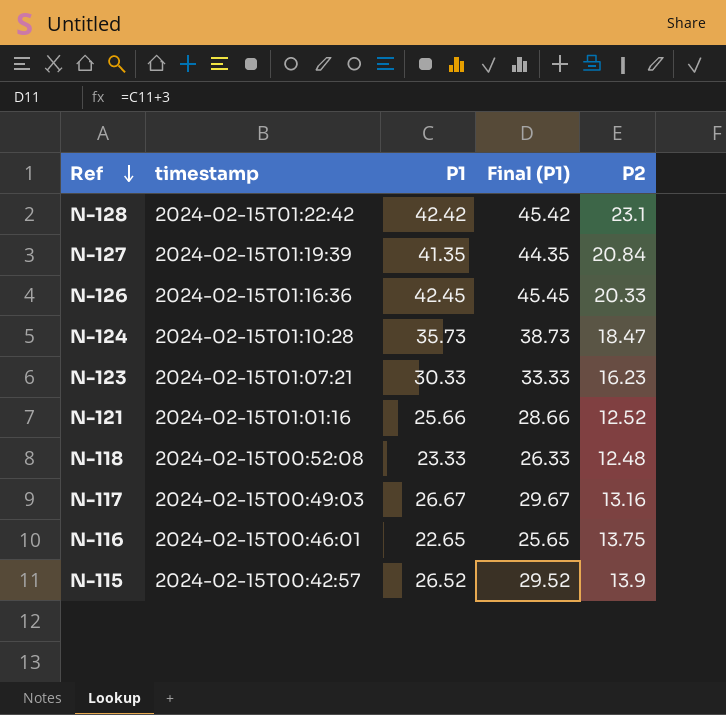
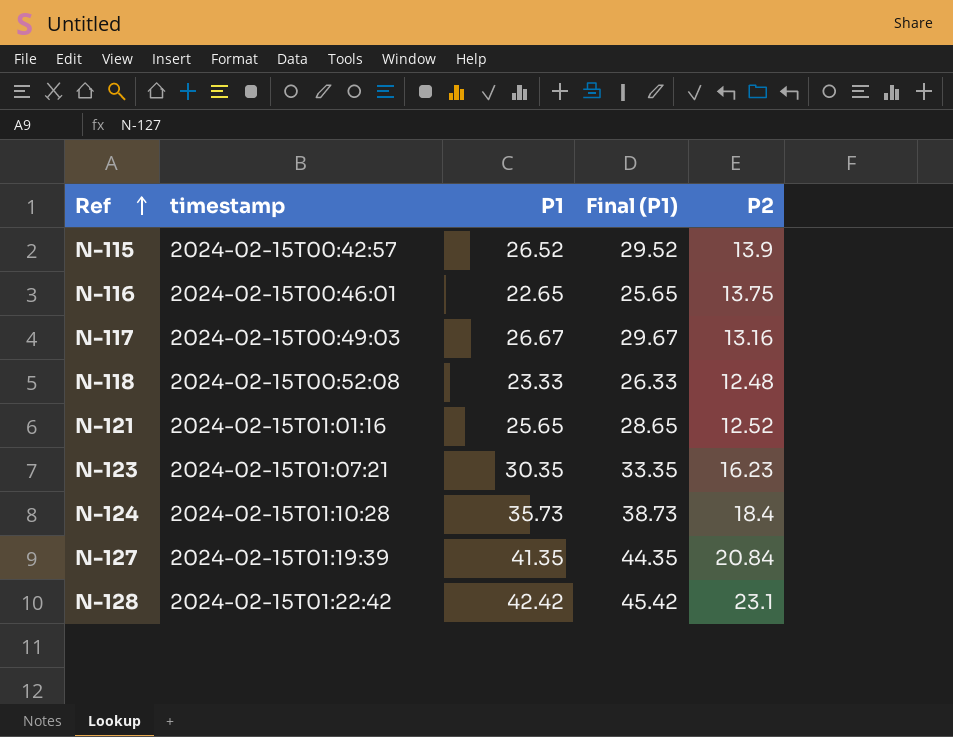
row order: Ref descending -> Ref ascending
row N-126: 2024-02-15T01:16:36 | 42.45 | 45.45 | 20.33 -> none
N-121 | P1: 25.66 -> 25.65
N-121 | Final (P1): 28.66 -> 28.65
N-123 | P1: 30.33 -> 30.35
N-123 | Final (P1): 33.33 -> 33.35
N-124 | P2: 18.47 -> 18.4

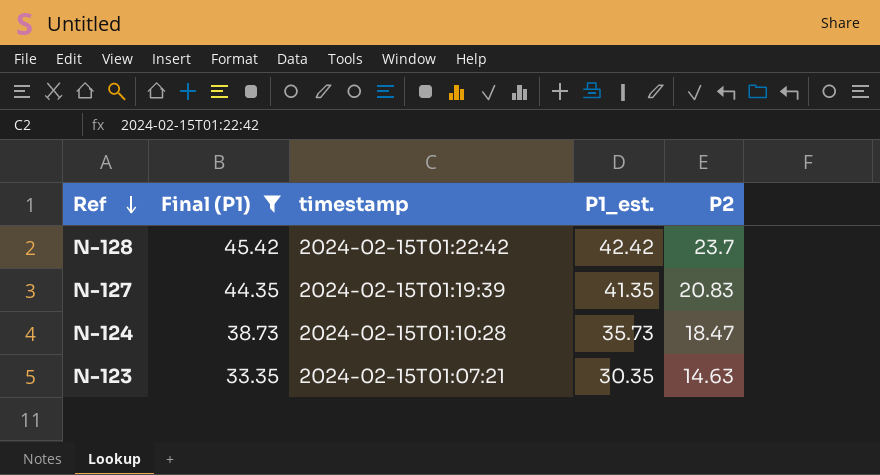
filter: none -> Final (P1) >= 33.35
row order: Ref ascending -> Ref descending
column Final (P1) | position: 4 -> 2
column name: P1 -> P1_est.
N-128 | P2: 23.1 -> 23.7
N-127 | P2: 20.84 -> 20.83
N-124 | P2: 18.4 -> 18.47
N-123 | P2: 16.23 -> 14.63

